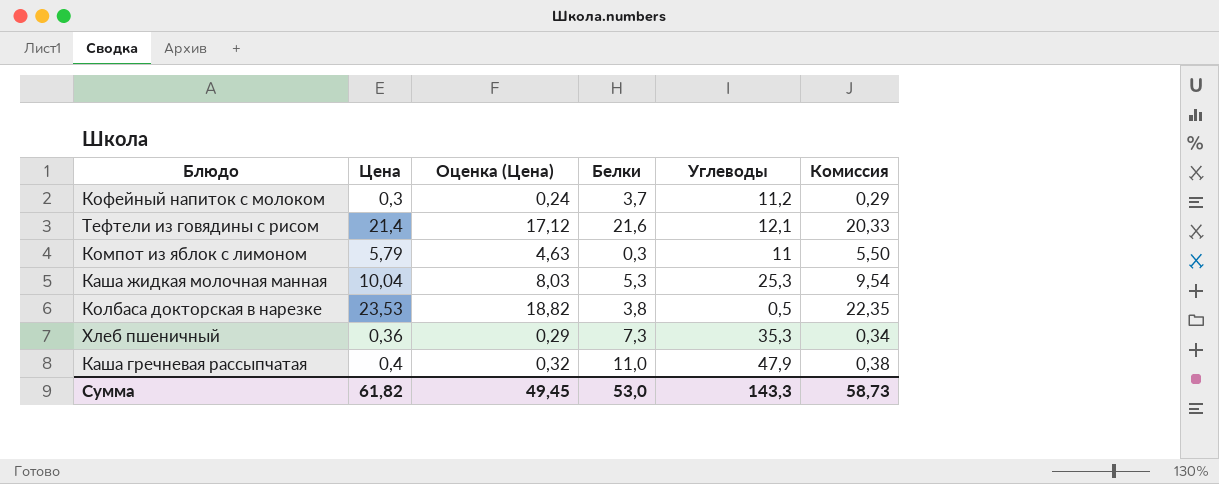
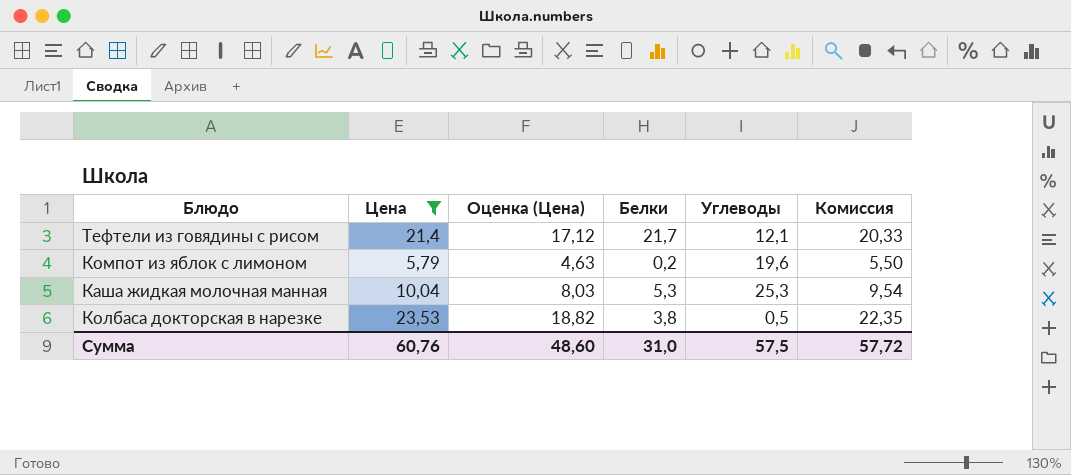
filter: none -> Цена >= 5,79
Тефтели из говядины с рисом | Белки: 21,6 -> 21,7
Компот из яблок с лимоном | Белки: 0,3 -> 0,2
Компот из яблок с лимоном | Углеводы: 11 -> 19,6
Сумма | Цена: 61,82 -> 60,76
Сумма | Оценка (Цена): 49,45 -> 48,60
Сумма | Белки: 53,0 -> 31,0
Сумма | Углеводы: 143,3 -> 57,5
Сумма | Комиссия: 58,73 -> 57,72

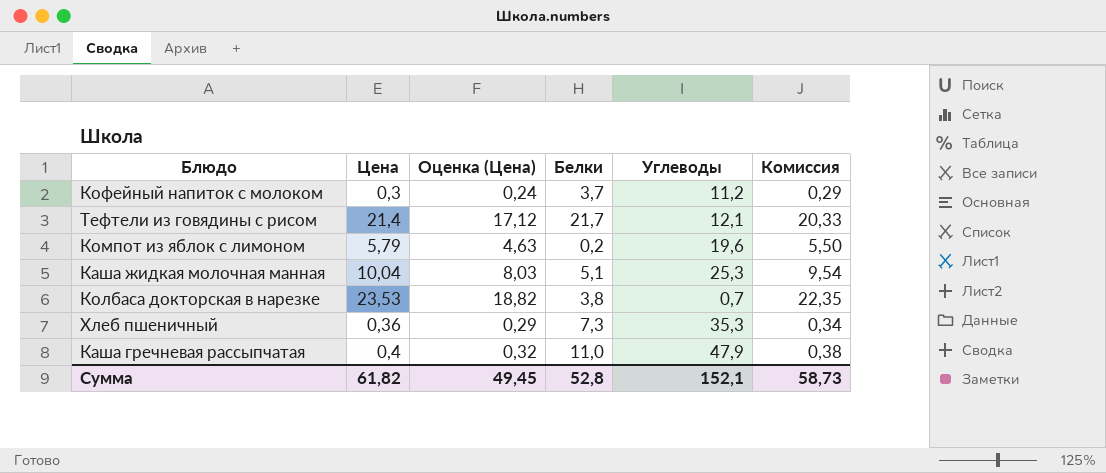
filter: Цена >= 5,79 -> none
Каша жидкая молочная манная | Белки: 5,3 -> 5,1
Колбаса докторская в нарезке | Углеводы: 0,5 -> 0,7
Сумма | Цена: 60,76 -> 61,82
Сумма | Оценка (Цена): 48,60 -> 49,45
Сумма | Белки: 31,0 -> 52,8
Сумма | Углеводы: 57,5 -> 152,1
Сумма | Комиссия: 57,72 -> 58,73

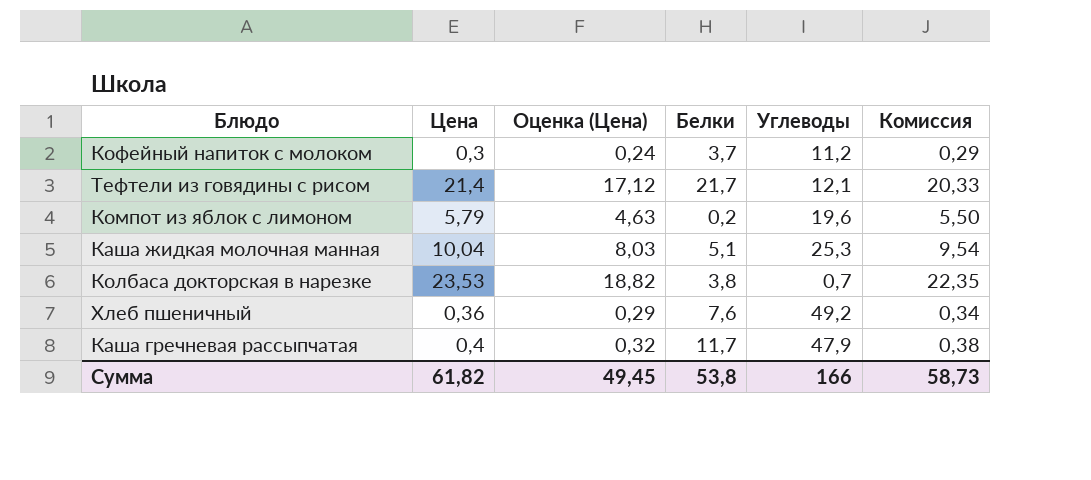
Хлеб пшеничный | Белки: 7,3 -> 7,6
Хлеб пшеничный | Углеводы: 35,3 -> 49,2
Каша гречневая рассыпчатая | Белки: 11,0 -> 11,7
Сумма | Белки: 52,8 -> 53,8
Сумма | Углеводы: 152,1 -> 166

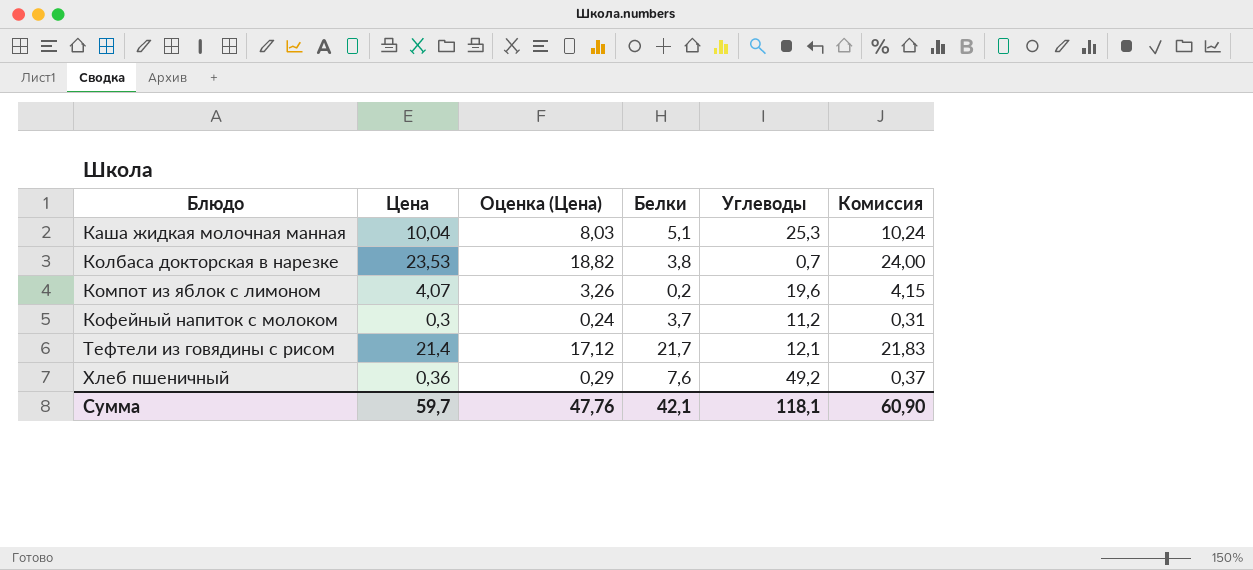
row order: none -> Блюдо ascending
column Комиссия | formula: [Цена] * 0,95 -> [Цена] * 1,02
row Каша гречневая рассыпчатая: 0,4 | 0,32 | 11,7 | 47,9 | 0,38 -> none
Компот из яблок с лимоном | Цена: 5,79 -> 4,07
Компот из яблок с лимоном | Оценка (Цена): 4,63 -> 3,26
Сумма | Цена: 61,82 -> 59,7
Сумма | Оценка (Цена): 49,45 -> 47,76
Сумма | Белки: 53,8 -> 42,1
Сумма | Углеводы: 166 -> 118,1
Сумма | Комиссия: 58,73 -> 60,90

